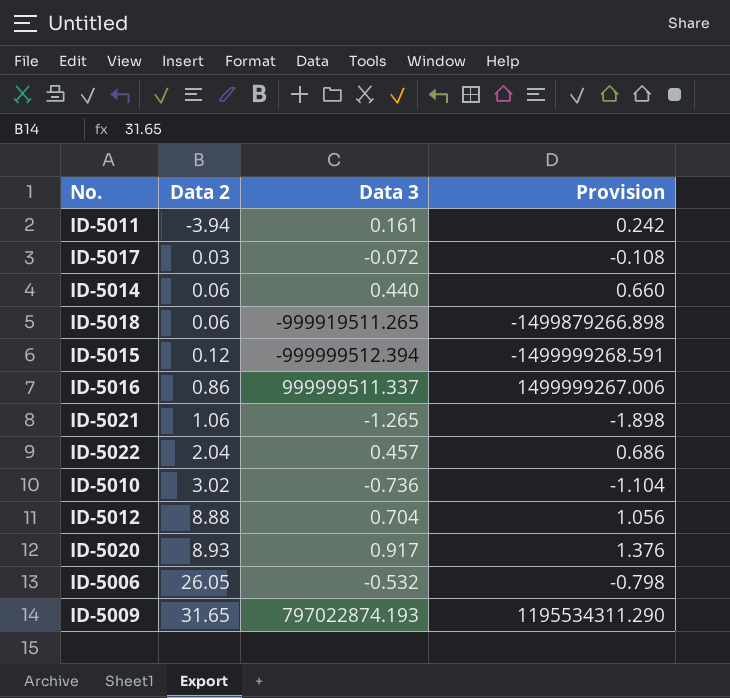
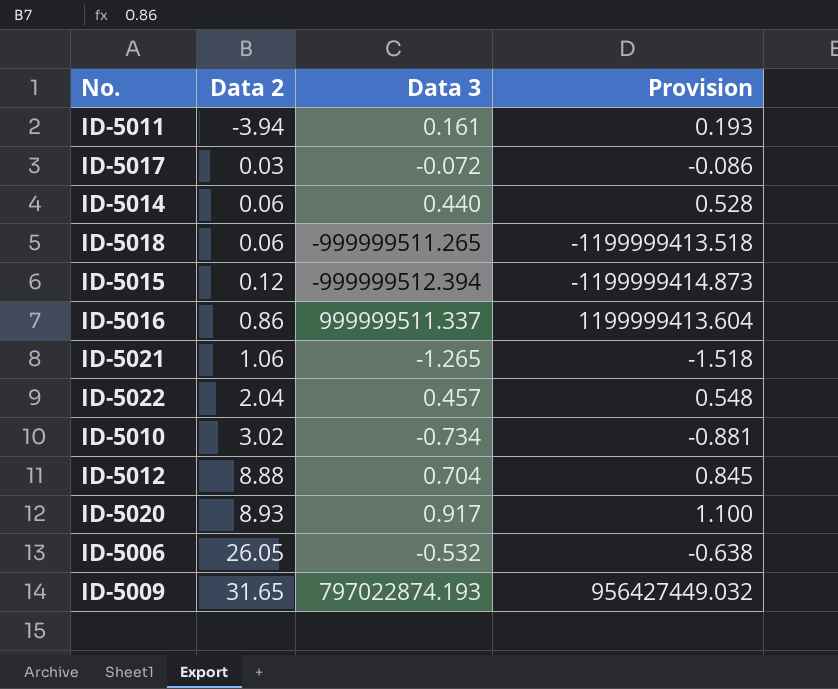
column Provision | formula: [Data 3] * 1.5 -> [Data 3] * 1.2
ID-5018 | Data 3: -999919511.265 -> -999999511.265
ID-5010 | Data 3: -0.736 -> -0.734

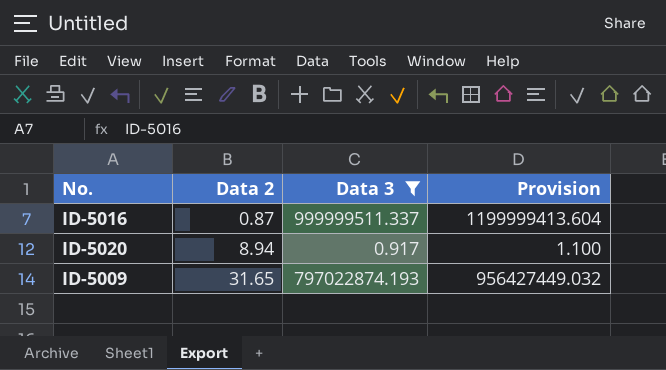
filter: none -> Data 3 >= 0.917
ID-5016 | Data 2: 0.86 -> 0.87
ID-5020 | Data 2: 8.93 -> 8.94

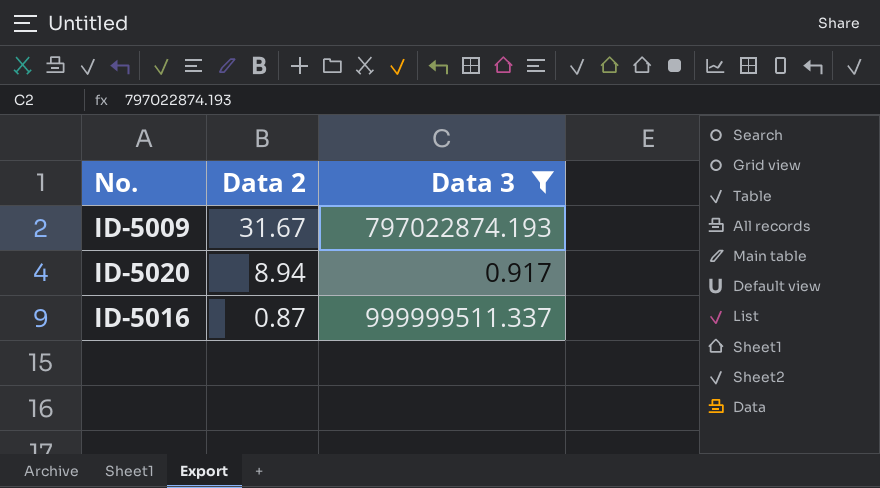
row order: Data 2 ascending -> Data 2 descending
column Provision | formula: [Data 3] * 1.2 -> none
ID-5009 | Data 2: 31.65 -> 31.67

